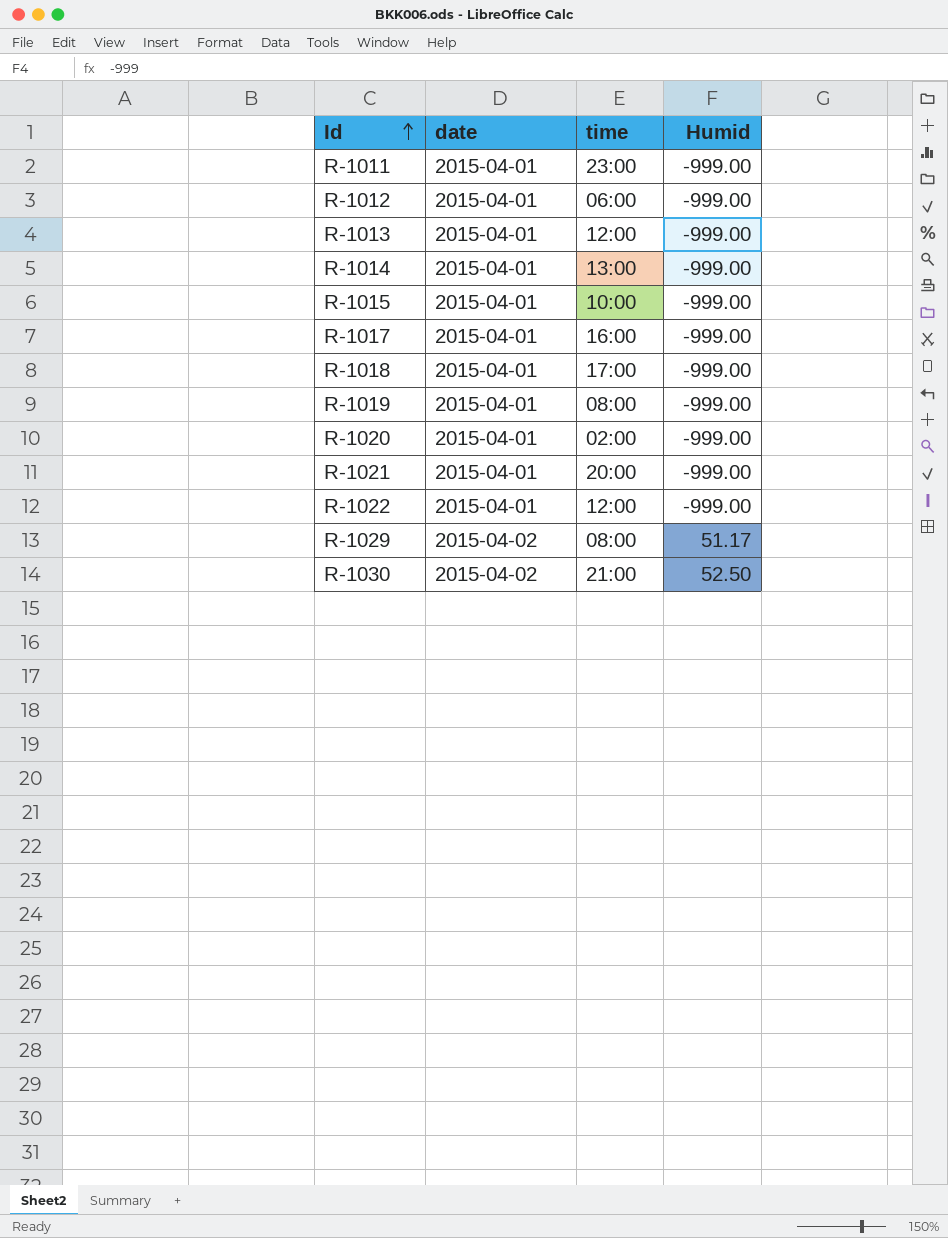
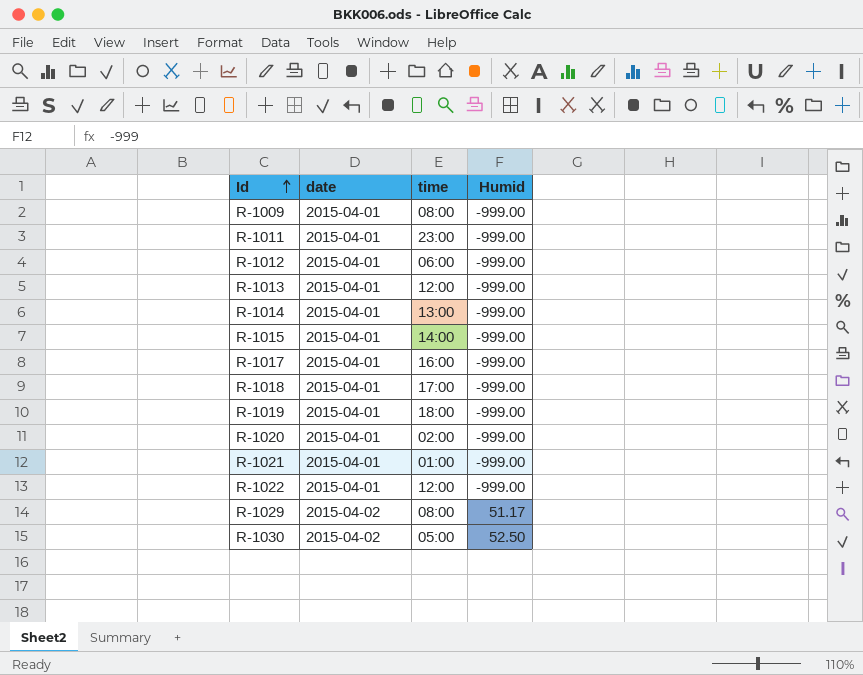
row R-1009: none -> 2015-04-01 | 08:00 | -999.00
R-1015 | time: 10:00 -> 14:00
R-1019 | time: 08:00 -> 18:00
R-1021 | time: 20:00 -> 01:00
R-1030 | time: 21:00 -> 05:00

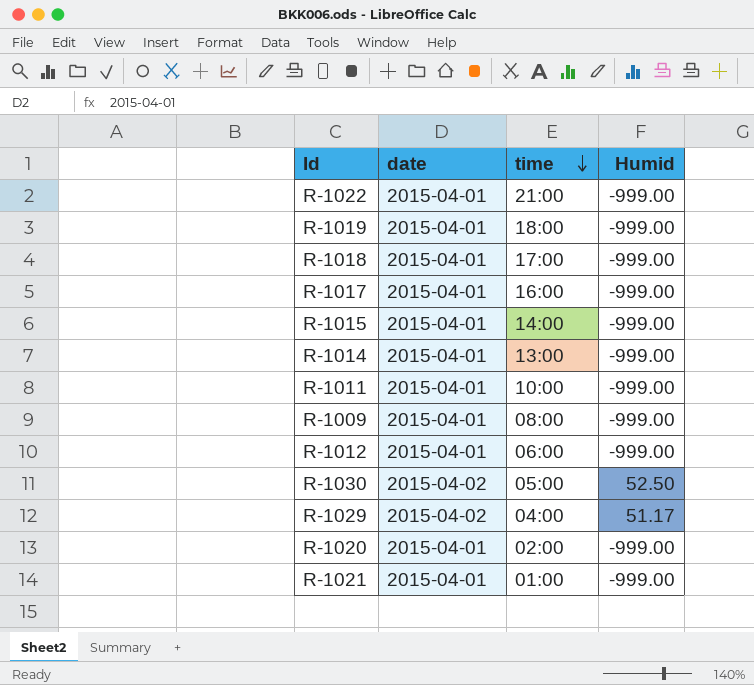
row order: Id ascending -> time descending
row R-1013: 2015-04-01 | 12:00 | -999.00 -> none
R-1022 | time: 12:00 -> 21:00
R-1011 | time: 23:00 -> 10:00
R-1029 | time: 08:00 -> 04:00

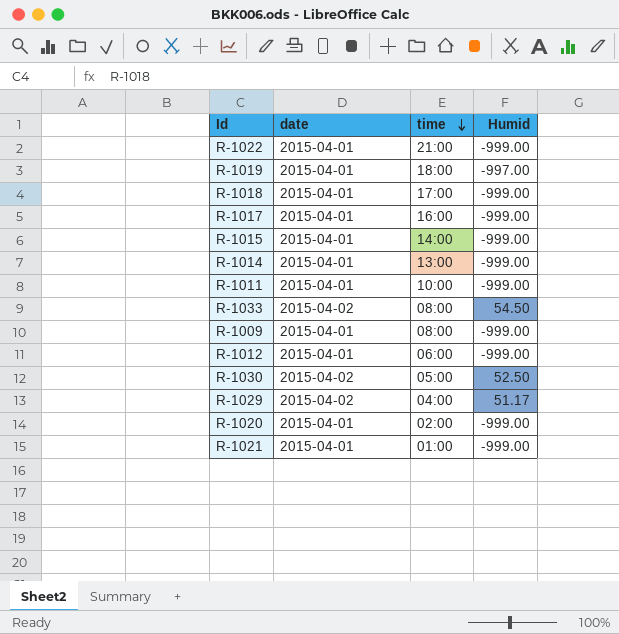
R-1019 | Humid: -999.00 -> -997.00
row R-1033: none -> 2015-04-02 | 08:00 | 54.50

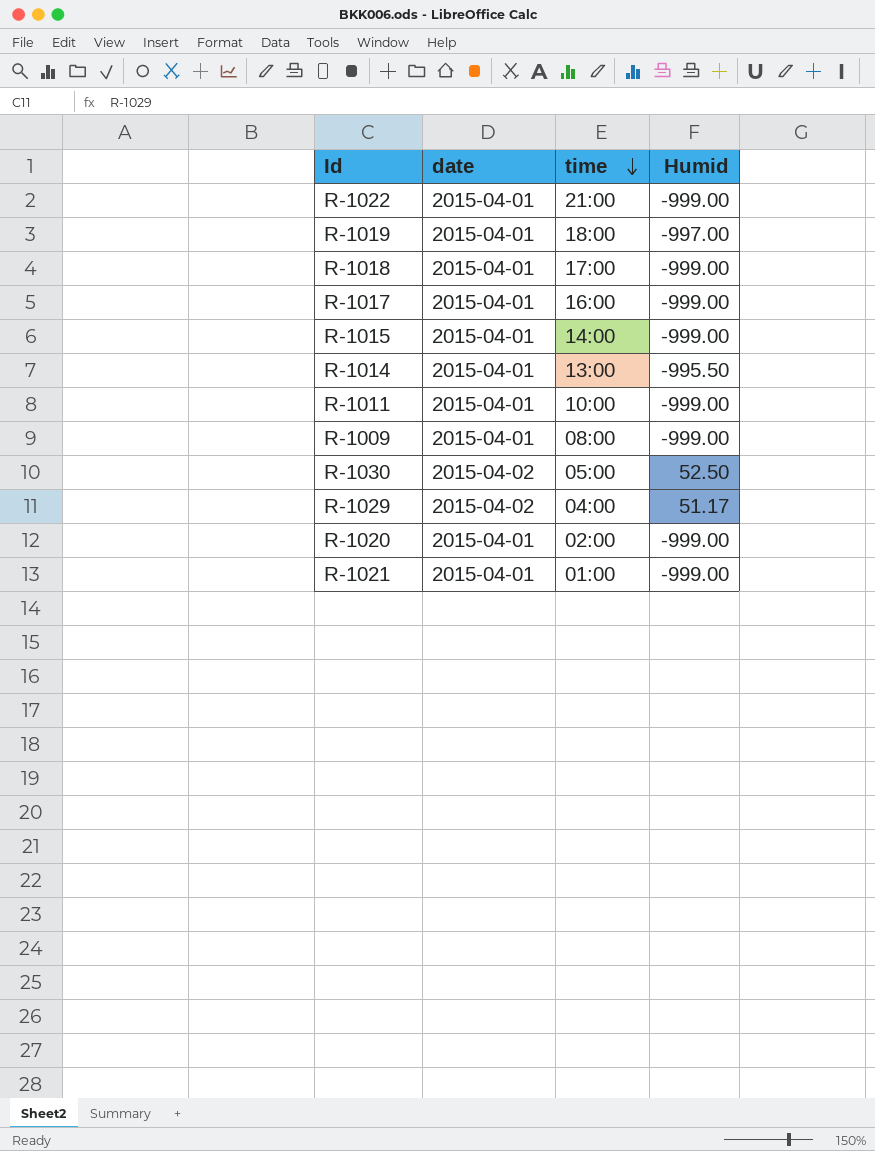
row R-1033: 2015-04-02 | 08:00 | 54.50 -> none
row R-1012: 2015-04-01 | 06:00 | -999.00 -> none
R-1014 | Humid: -999.00 -> -995.50

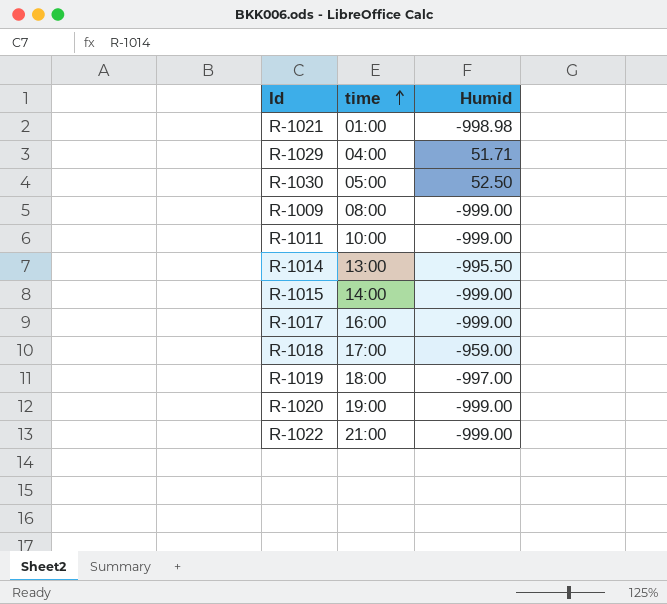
row order: time descending -> time ascending
column date | position: 2 -> none
R-1021 | Humid: -999.00 -> -998.98
R-1029 | Humid: 51.17 -> 51.71
R-1018 | Humid: -999.00 -> -959.00
R-1020 | time: 02:00 -> 19:00

